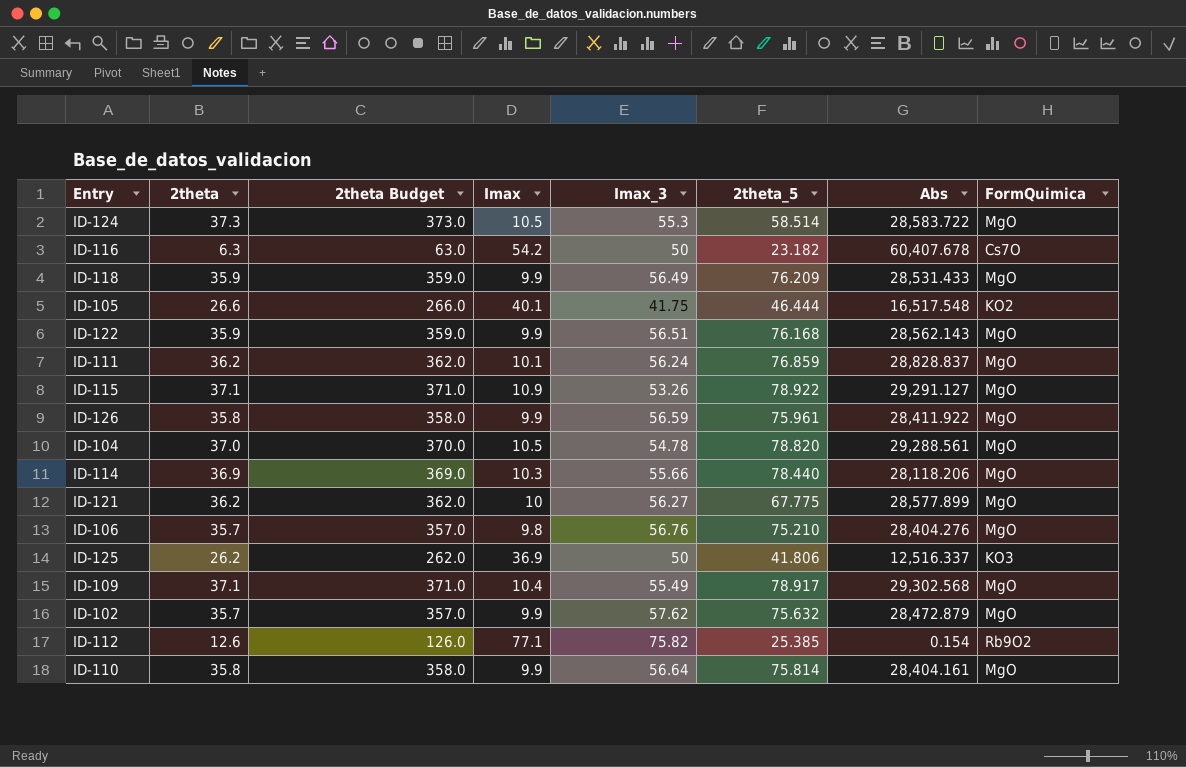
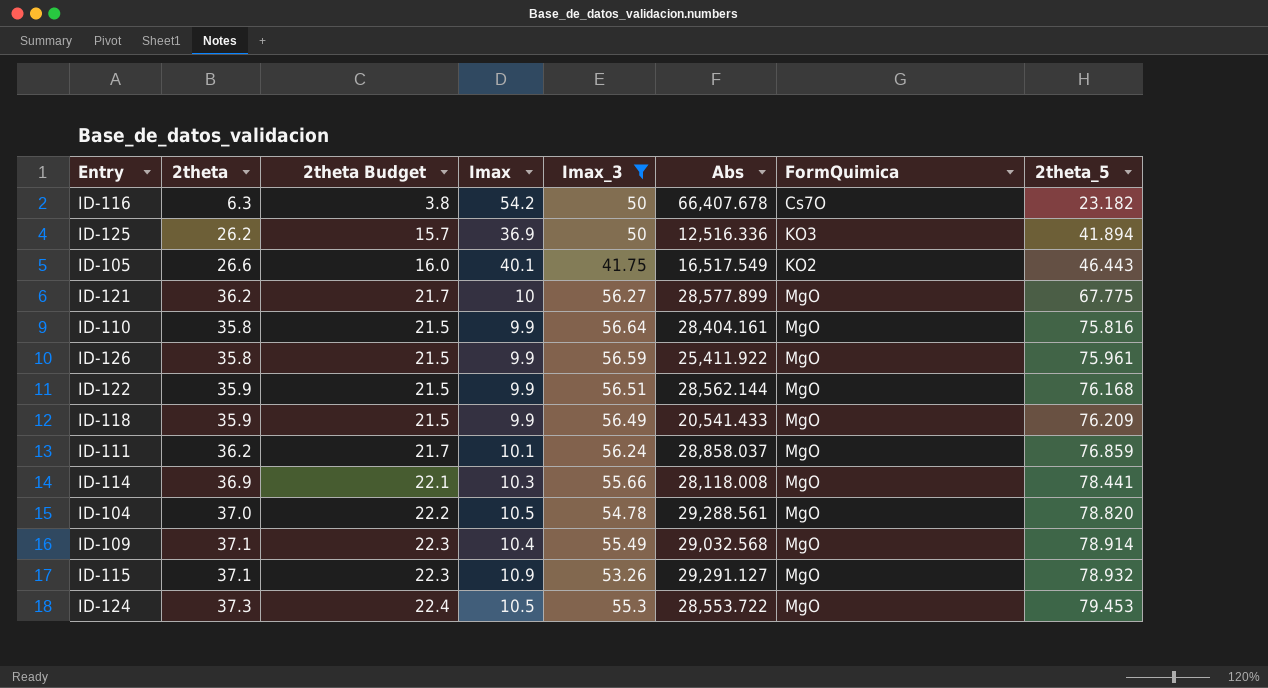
filter: none -> Imax_3 <= 56.64
row order: none -> 2theta_5 ascending
column 2theta Budget | formula: [2theta] * 10 -> [2theta] * 0.6
column 2theta_5 | position: 6 -> 8
ID-116 | Abs: 60,407.678 -> 66,407.678
ID-125 | Abs: 12,516.337 -> 12,516.336
ID-125 | 2theta_5: 41.806 -> 41.894
ID-105 | Abs: 16,517.548 -> 16,517.549
ID-105 | 2theta_5: 46.444 -> 46.443
ID-110 | 2theta_5: 75.814 -> 75.816
ID-126 | Abs: 28,411.922 -> 25,411.922
ID-122 | Abs: 28,562.143 -> 28,562.144
ID-118 | Abs: 28,531.433 -> 20,541.433
ID-111 | Abs: 28,828.837 -> 28,858.037
ID-114 | Abs: 28,118.206 -> 28,118.008
ID-114 | 2theta_5: 78.440 -> 78.441
ID-109 | Abs: 29,302.568 -> 29,032.568
ID-109 | 2theta_5: 78.917 -> 78.914
ID-115 | 2theta_5: 78.922 -> 78.932
ID-124 | Abs: 28,583.722 -> 28,553.722
ID-124 | 2theta_5: 58.514 -> 79.453

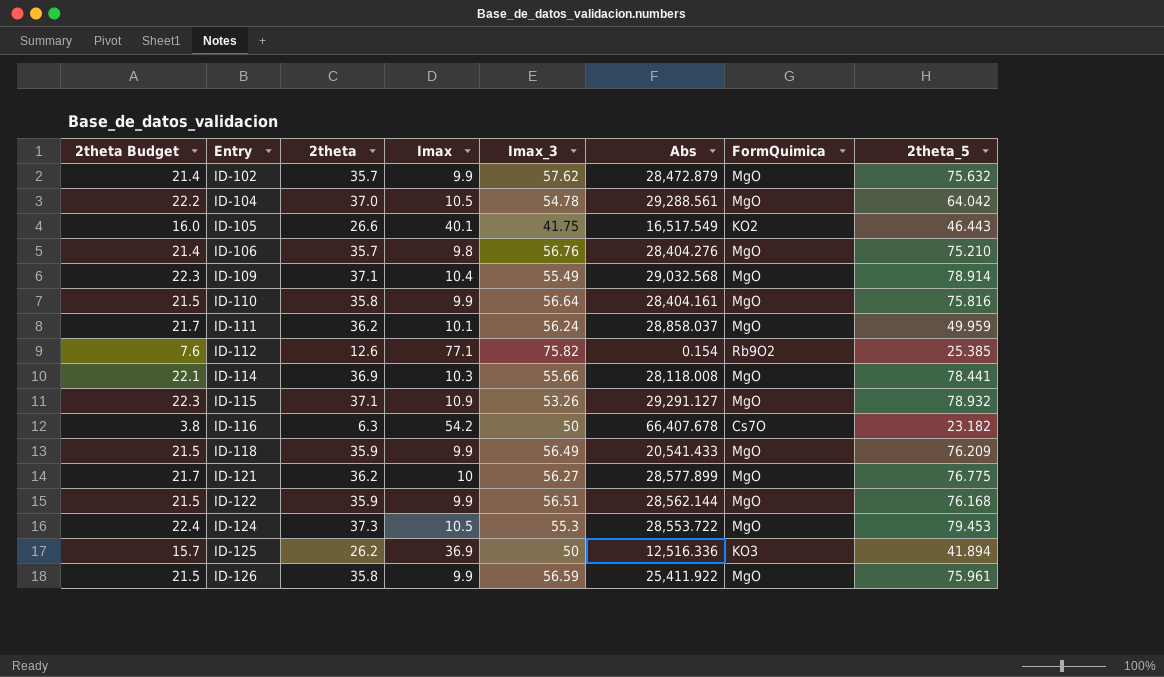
filter: Imax_3 <= 56.64 -> none
row order: 2theta_5 ascending -> Entry ascending
column 2theta Budget | position: 3 -> 1
ID-104 | 2theta_5: 78.820 -> 64.042
ID-111 | 2theta_5: 76.859 -> 49.959
ID-121 | 2theta_5: 67.775 -> 76.775

